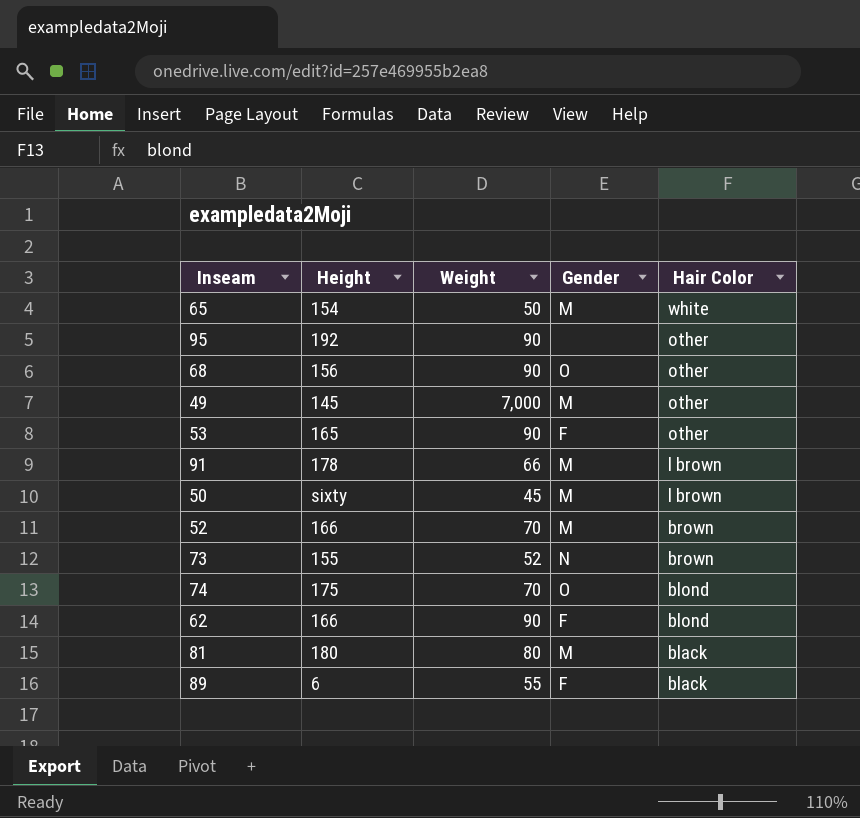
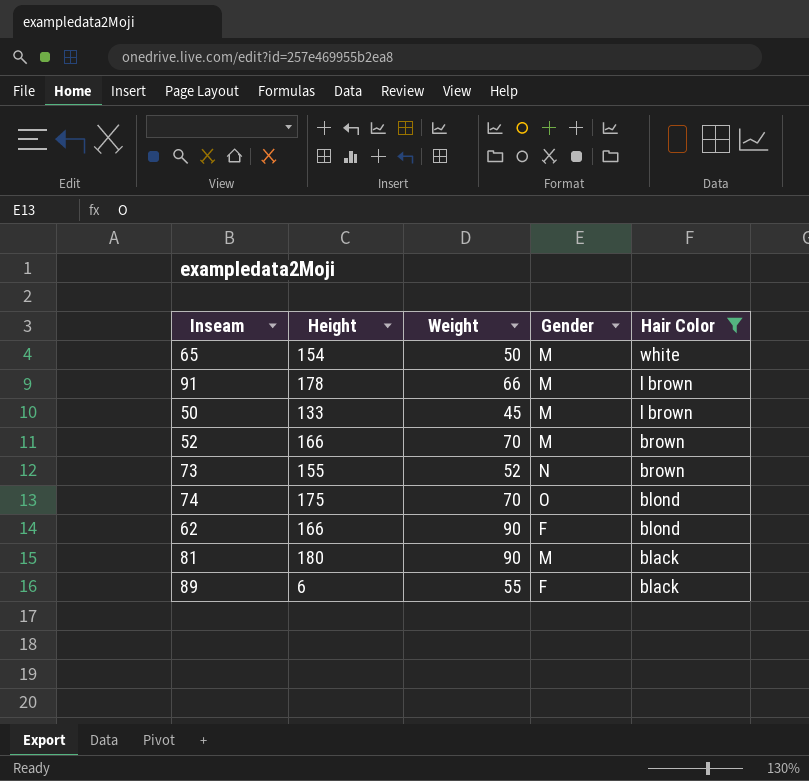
filter: none -> Hair Color != other
50 | Height: sixty -> 133
81 | Weight: 80 -> 90

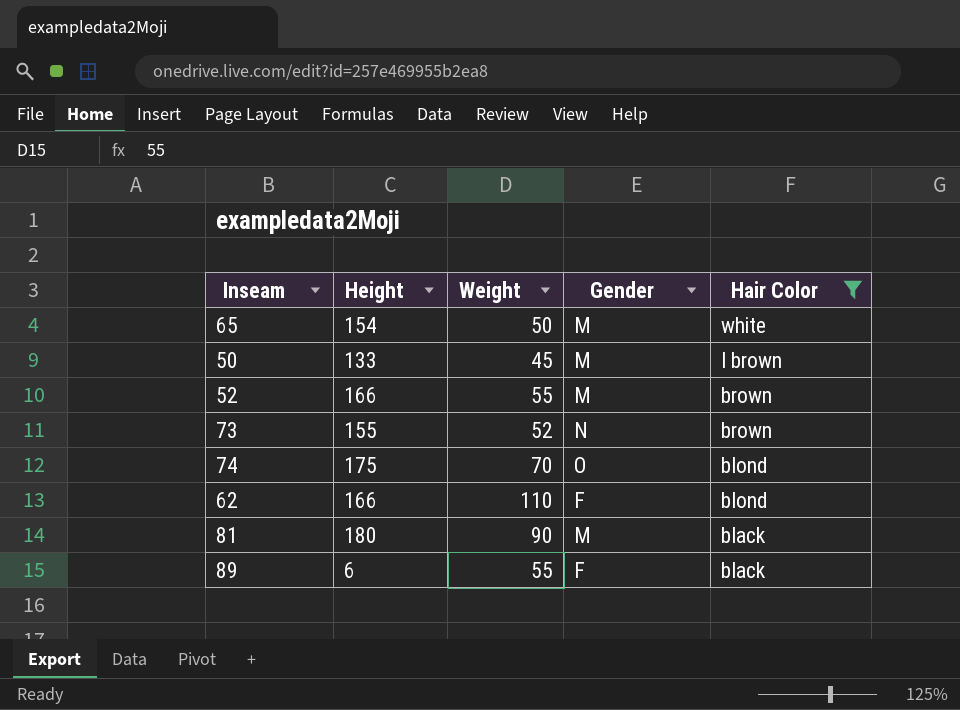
row 91: 178 | 66 | M | l brown -> none
52 | Weight: 70 -> 55
62 | Weight: 90 -> 110

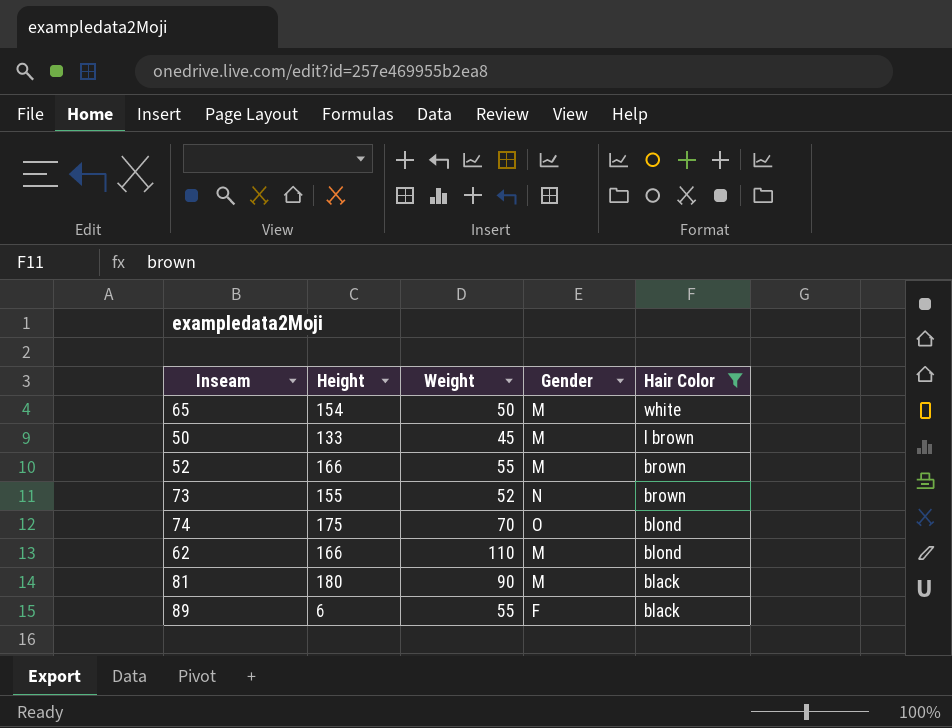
62 | Gender: F -> M

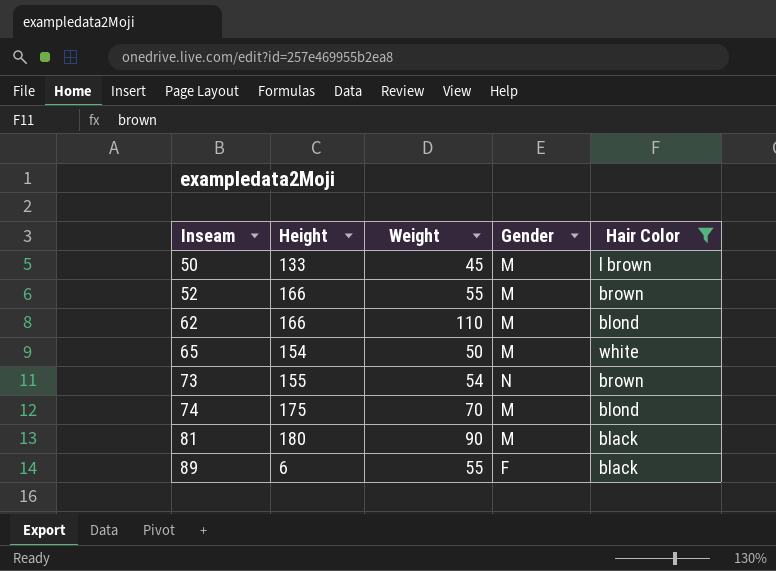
row order: Hair Color descending -> Inseam ascending
73 | Weight: 52 -> 54
74 | Gender: O -> M

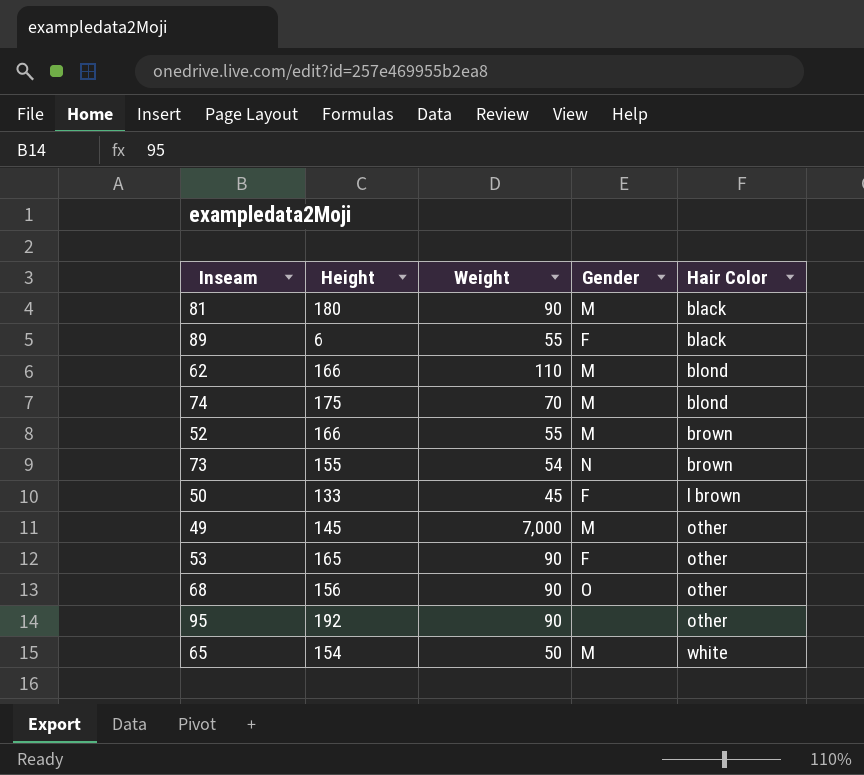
filter: Hair Color != other -> none
row order: Inseam ascending -> Hair Color ascending
50 | Gender: M -> F

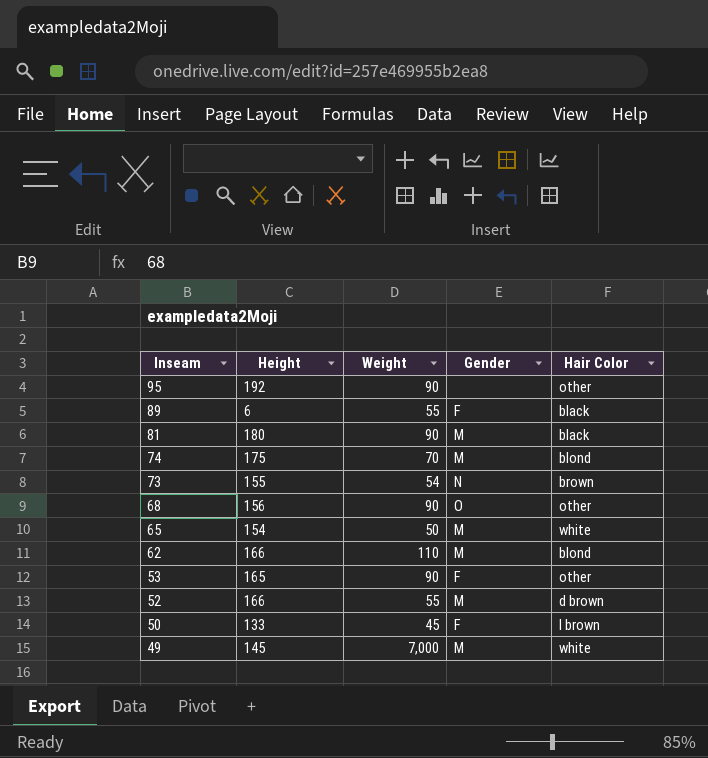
row order: Hair Color ascending -> Inseam descending
52 | Hair Color: brown -> d brown
49 | Hair Color: other -> white

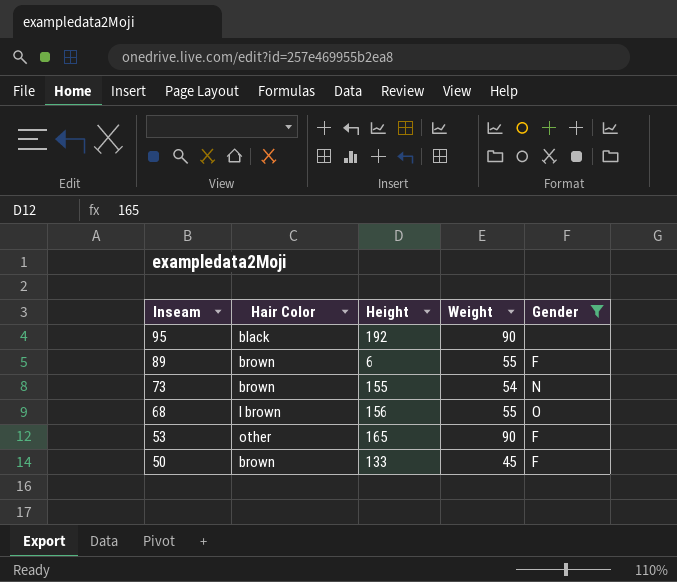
filter: none -> Gender != M
column Hair Color | position: 5 -> 2
95 | Hair Color: other -> black
89 | Hair Color: black -> brown
68 | Hair Color: other -> l brown
68 | Weight: 90 -> 55
50 | Hair Color: l brown -> brown

